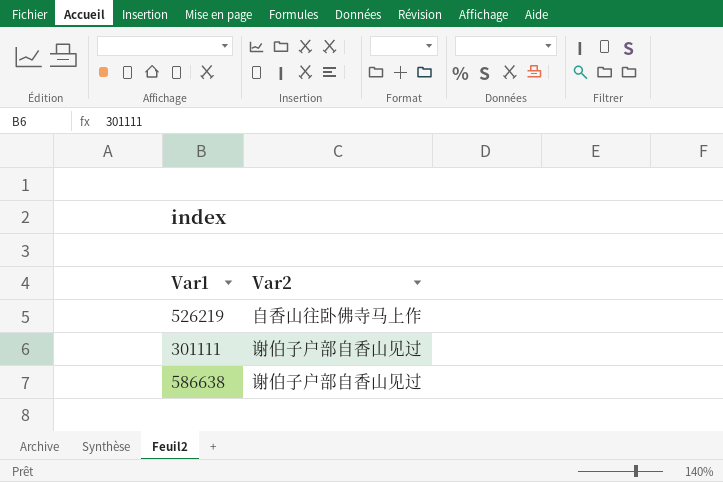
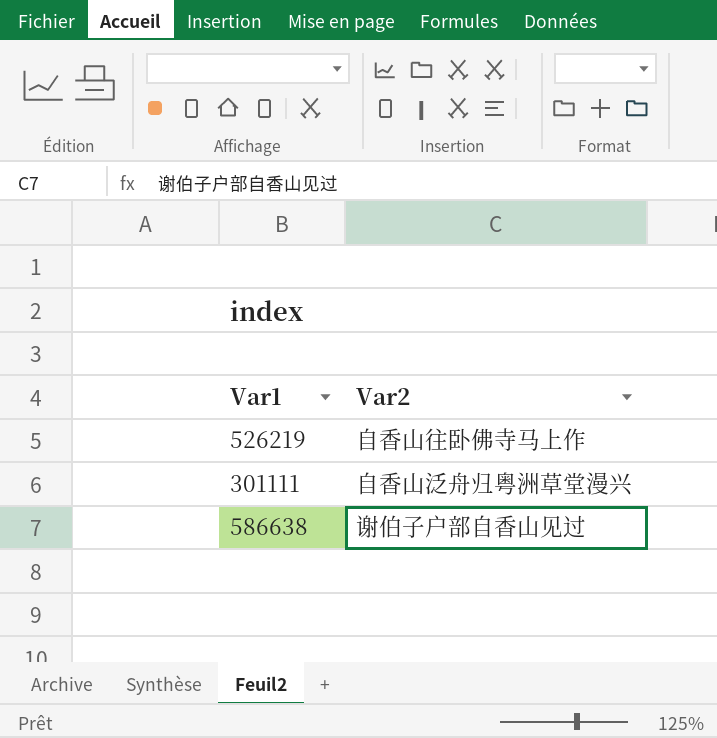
301111 | Var2: 谢伯子户部自香山见过 -> 自香山泛舟归粤洲草堂漫兴

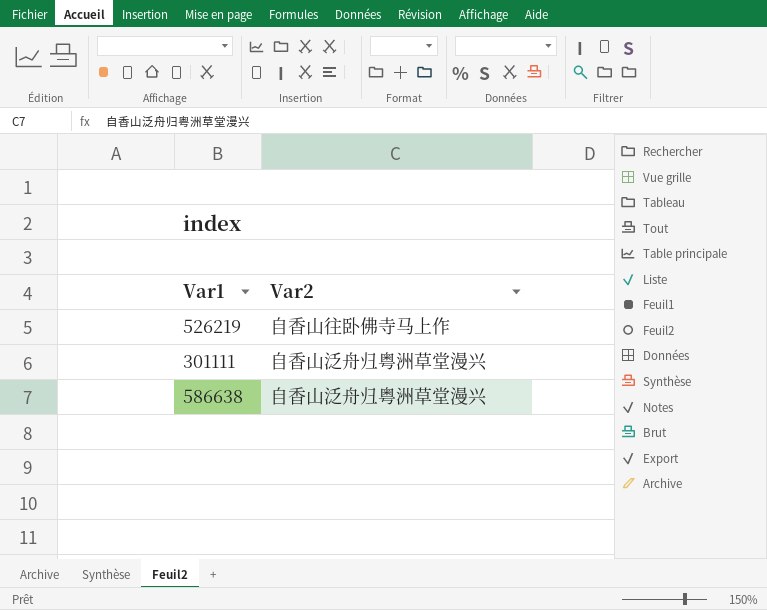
586638 | Var2: 谢伯子户部自香山见过 -> 自香山泛舟归粤洲草堂漫兴

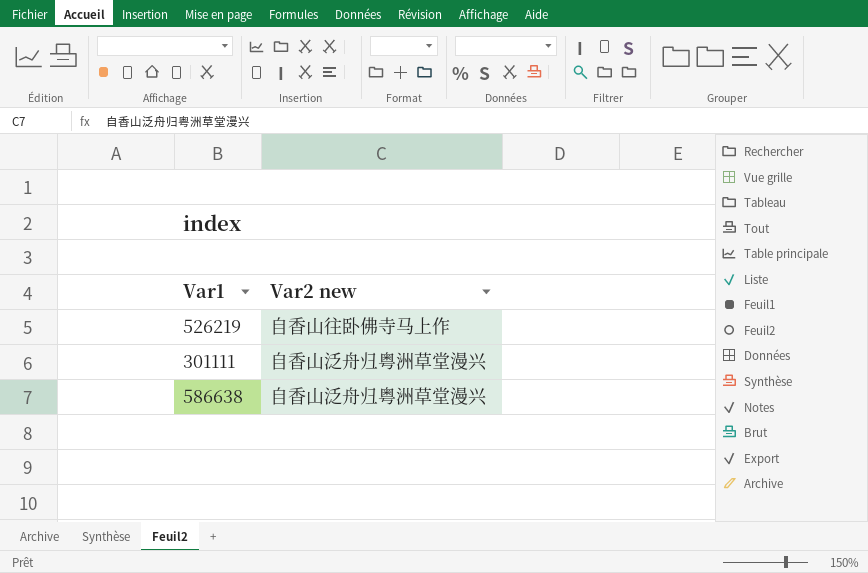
column name: Var2 -> Var2 new

